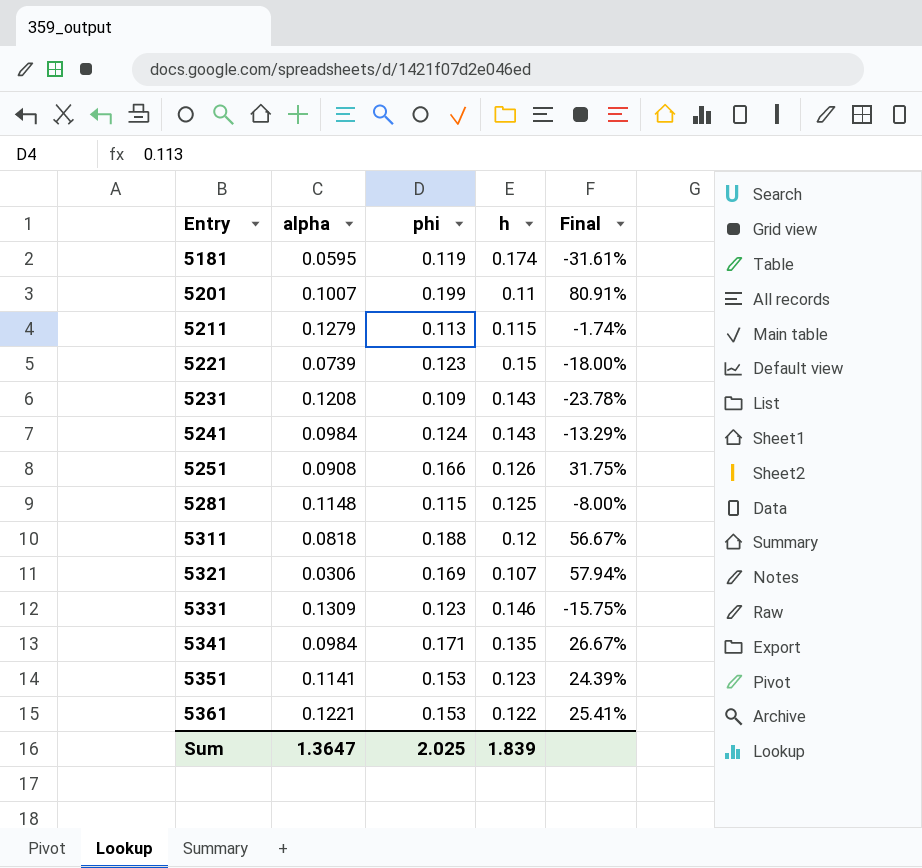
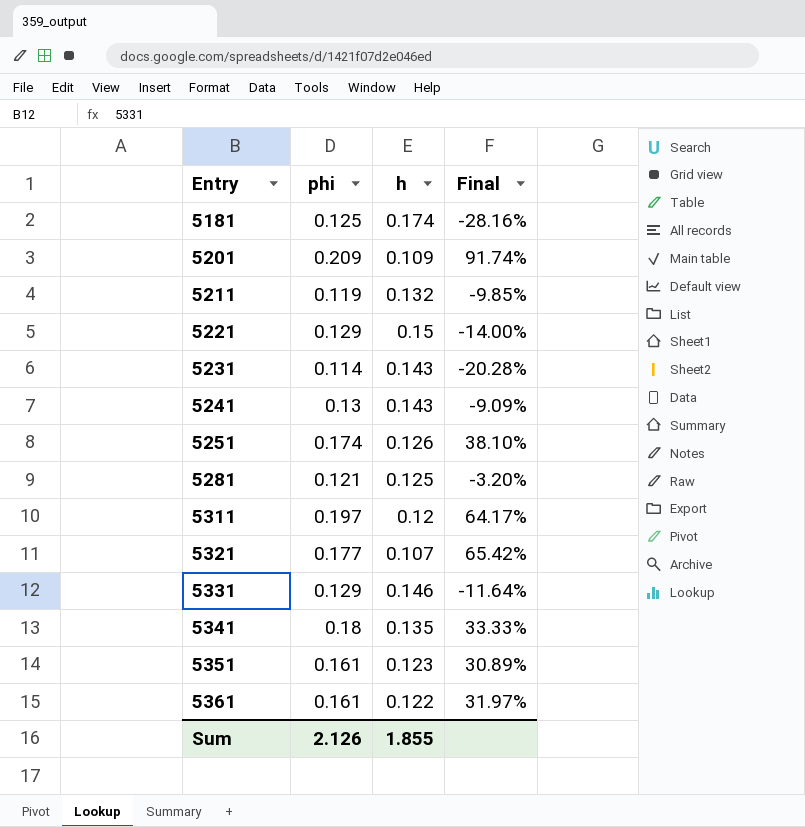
column alpha | position: 2 -> none
5181 | phi: 0.119 -> 0.125
5181 | Final: -31.61% -> -28.16%
5201 | phi: 0.199 -> 0.209
5201 | h: 0.11 -> 0.109
5201 | Final: 80.91% -> 91.74%
5211 | phi: 0.113 -> 0.119
5211 | h: 0.115 -> 0.132
5211 | Final: -1.74% -> -9.85%
5221 | phi: 0.123 -> 0.129
5221 | Final: -18.00% -> -14.00%
5231 | phi: 0.109 -> 0.114
5231 | Final: -23.78% -> -20.28%
5241 | phi: 0.124 -> 0.13
5241 | Final: -13.29% -> -9.09%
5251 | phi: 0.166 -> 0.174
5251 | Final: 31.75% -> 38.10%
5281 | phi: 0.115 -> 0.121
5281 | Final: -8.00% -> -3.20%
5311 | phi: 0.188 -> 0.197
5311 | Final: 56.67% -> 64.17%
5321 | phi: 0.169 -> 0.177
5321 | Final: 57.94% -> 65.42%
5331 | phi: 0.123 -> 0.129
5331 | Final: -15.75% -> -11.64%
5341 | phi: 0.171 -> 0.18
5341 | Final: 26.67% -> 33.33%
5351 | phi: 0.153 -> 0.161
5351 | Final: 24.39% -> 30.89%
5361 | phi: 0.153 -> 0.161
5361 | Final: 25.41% -> 31.97%
Sum | phi: 2.025 -> 2.126
Sum | h: 1.839 -> 1.855

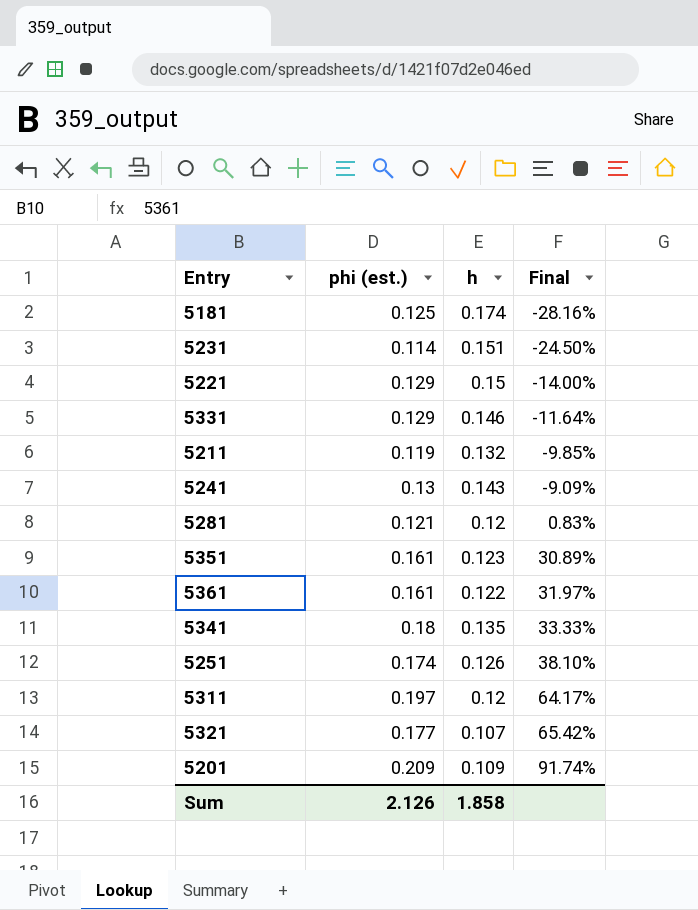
row order: Entry ascending -> Final ascending
column name: phi -> phi (est.)
5231 | h: 0.143 -> 0.151
5231 | Final: -20.28% -> -24.50%
5281 | h: 0.125 -> 0.12
5281 | Final: -3.20% -> 0.83%
Sum | h: 1.855 -> 1.858

